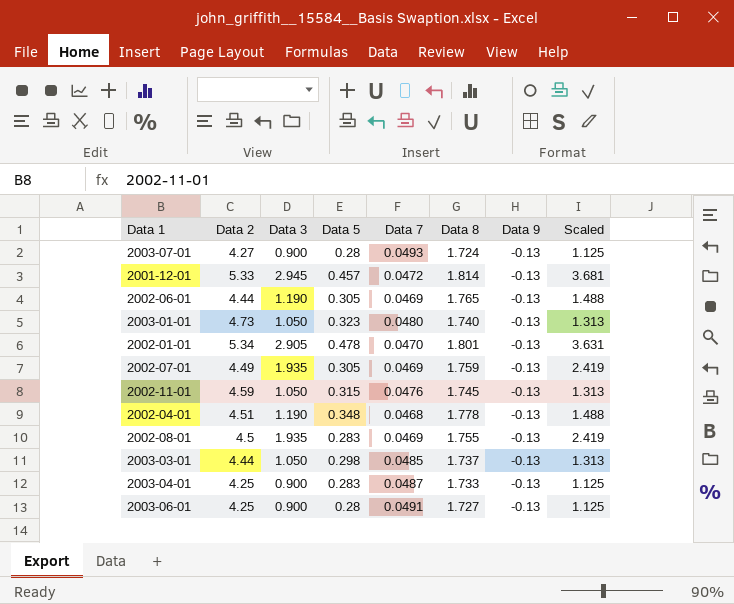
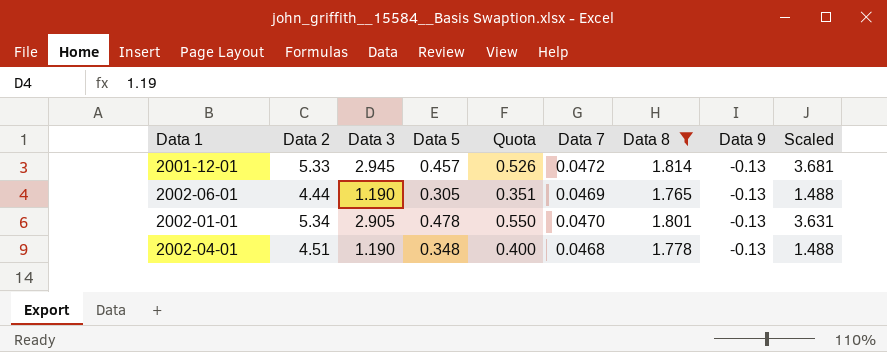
filter: none -> Data 8 >= 1.765
column Quota | formula: none -> [Data 5] * 1.15

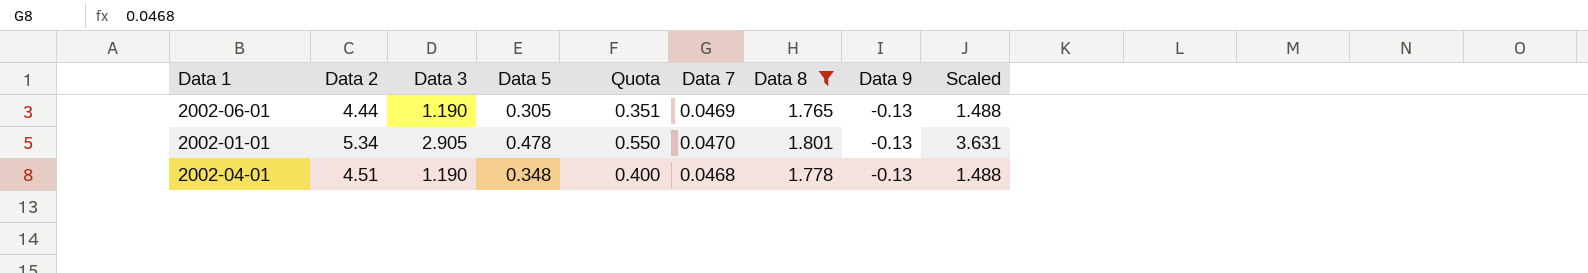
row 2001-12-01: 5.33 | 2.945 | 0.457 | 0.526 | 0.0472 | 1.814 | -0.13 | 3.681 -> none

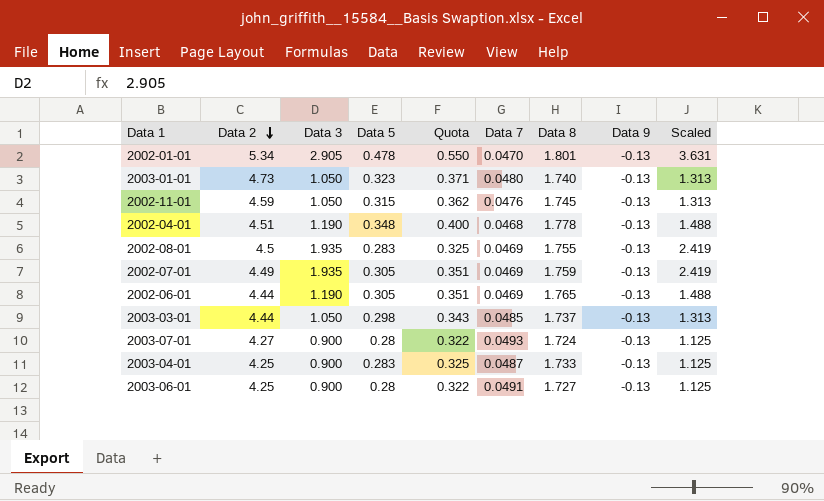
filter: Data 8 >= 1.765 -> none
row order: none -> Data 2 descending

